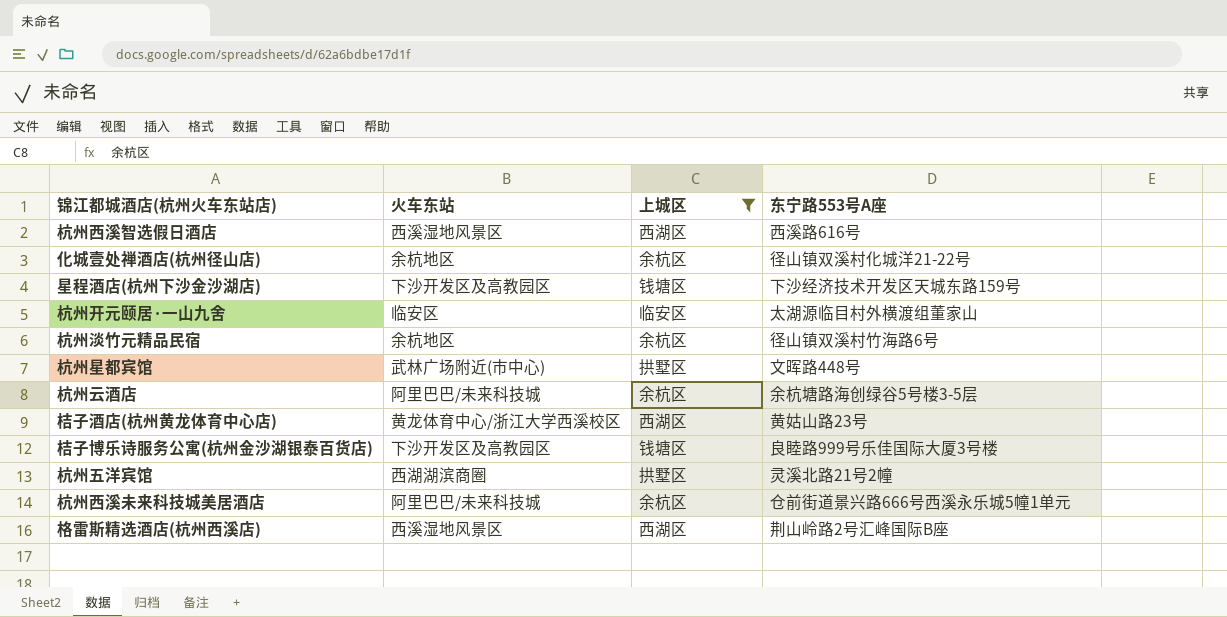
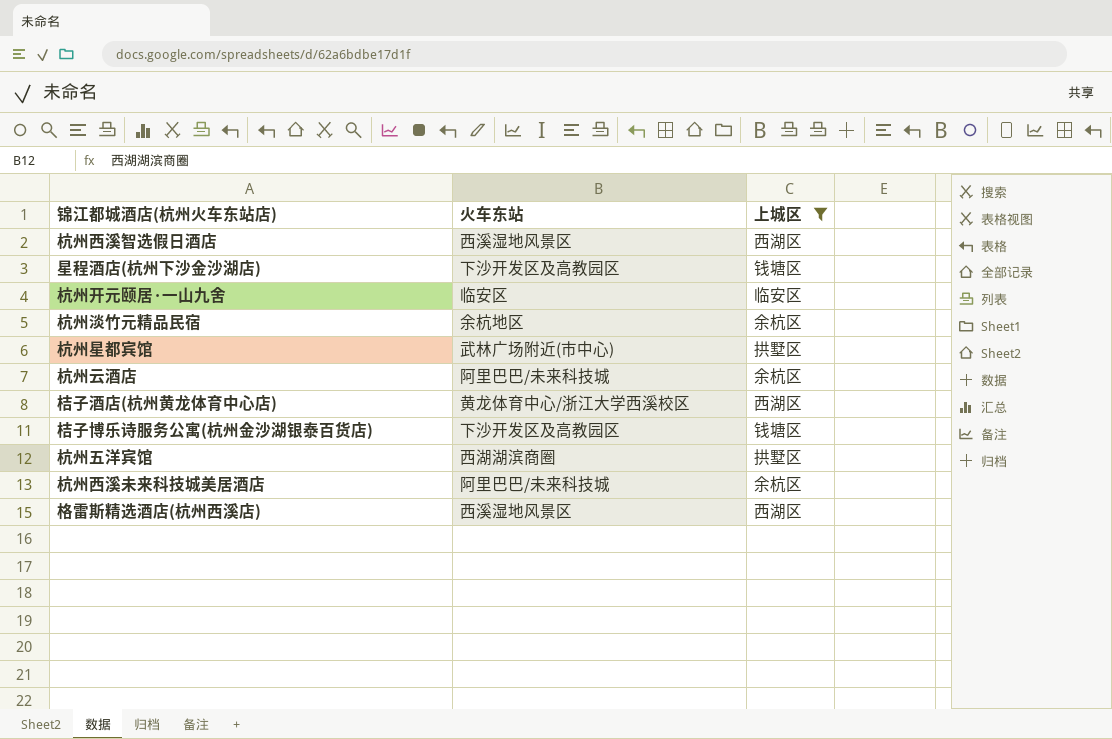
column 东宁路553号A座 | position: 4 -> none
row 化城壹处禅酒店(杭州径山店): 余杭地区 | 余杭区 | 径山镇双溪村化城洋21-22号 -> none

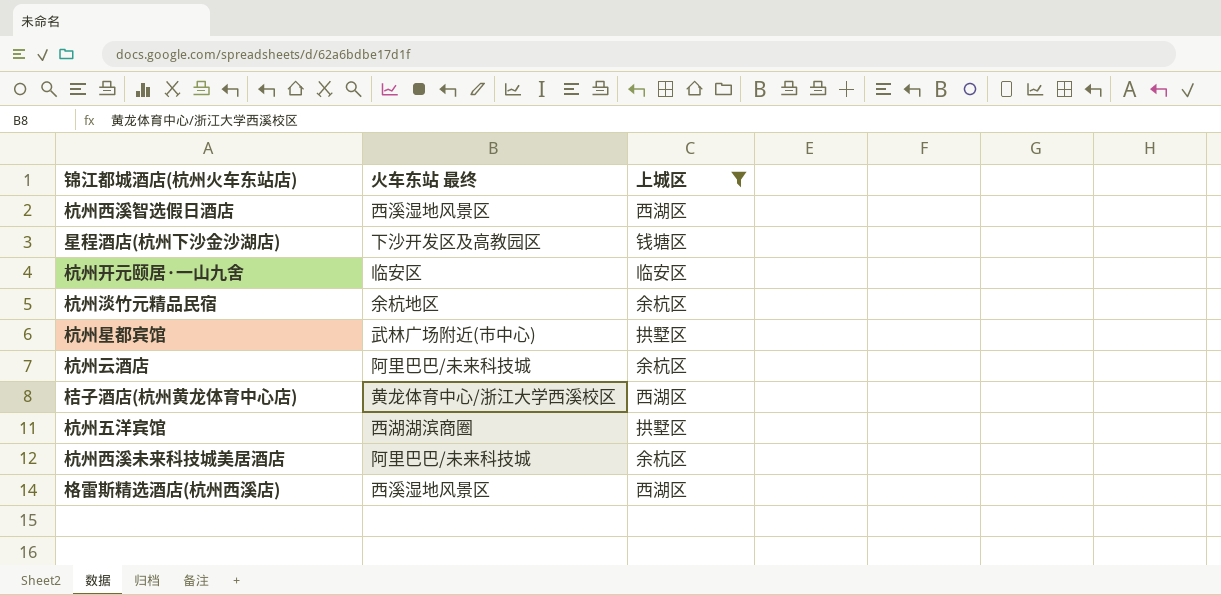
column name: 火车东站 -> 火车东站 最终
row 桔子博乐诗服务公寓(杭州金沙湖银泰百货店): 下沙开发区及高教园区 | 钱塘区 -> none

